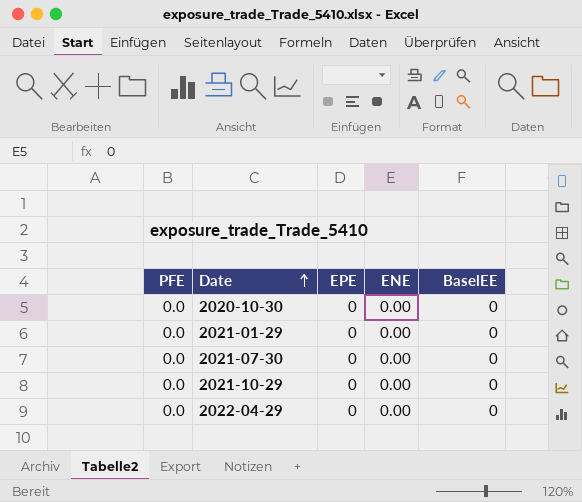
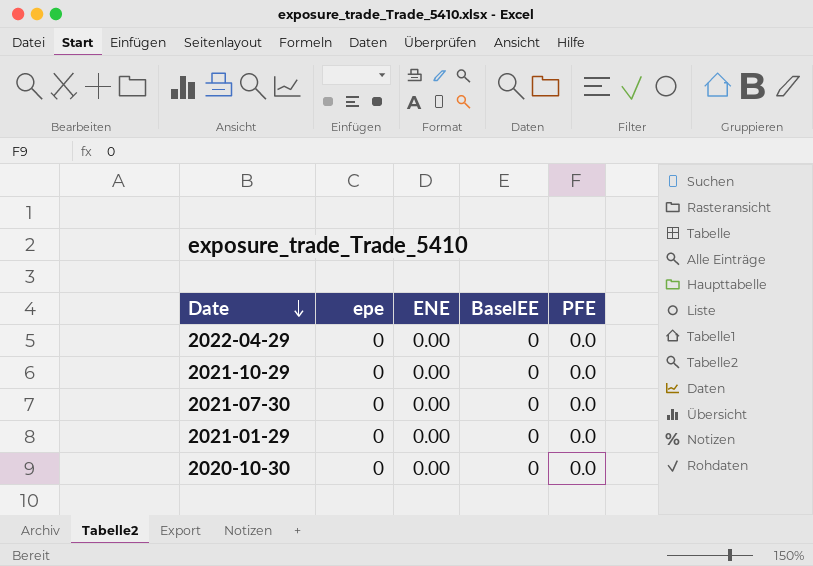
row order: Date ascending -> Date descending
column name: EPE -> epe
column PFE | position: 1 -> 5

